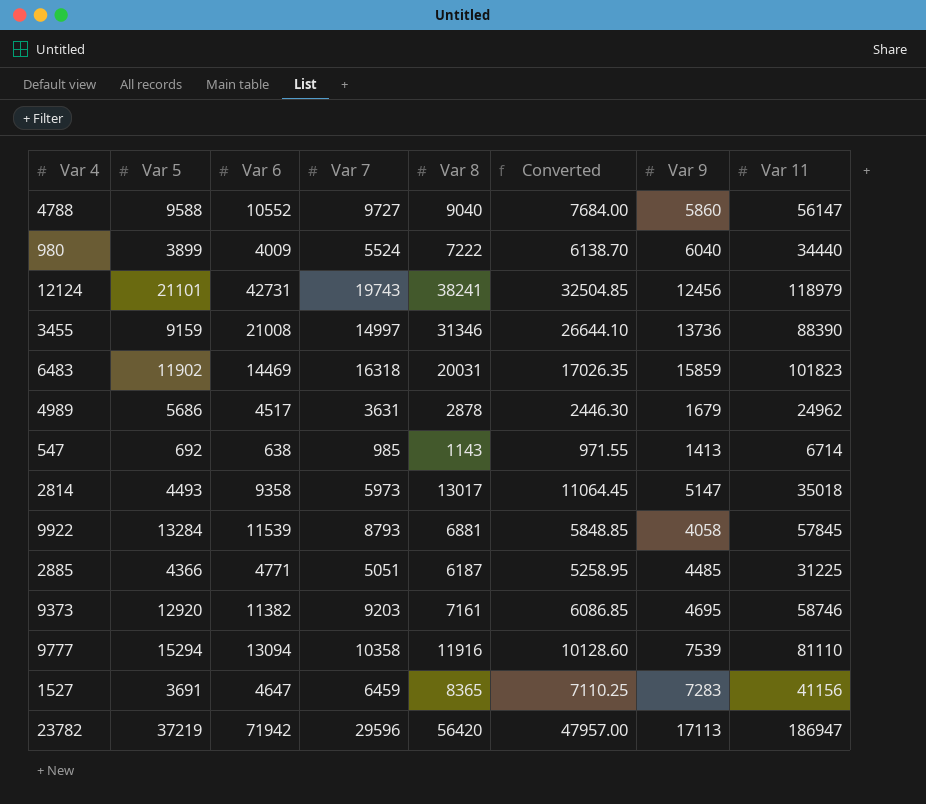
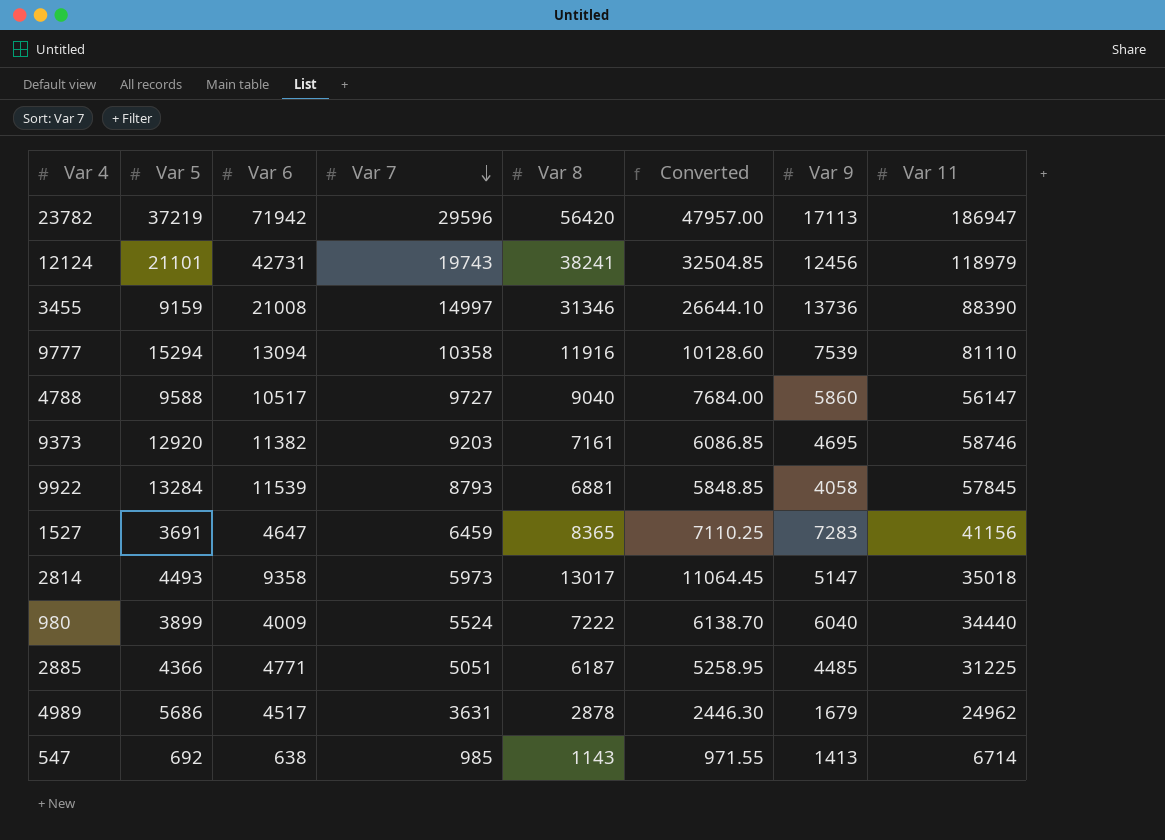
row order: none -> Var 7 descending
row 6483: 11902 | 14469 | 16318 | 20031 | 17026.35 | 15859 | 101823 -> none
4788 | Var 6: 10552 -> 10517

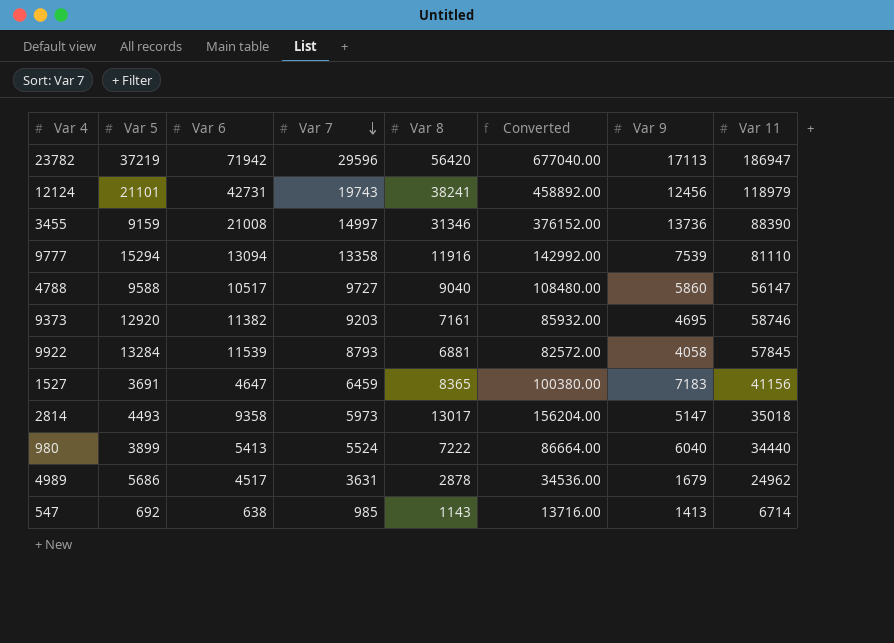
column Converted | formula: [Var 8] * 0.85 -> [Var 8] * 12
row 2885: 4366 | 4771 | 5051 | 6187 | 5258.95 | 4485 | 31225 -> none
9777 | Var 7: 10358 -> 13358
1527 | Var 9: 7283 -> 7183
980 | Var 6: 4009 -> 5413

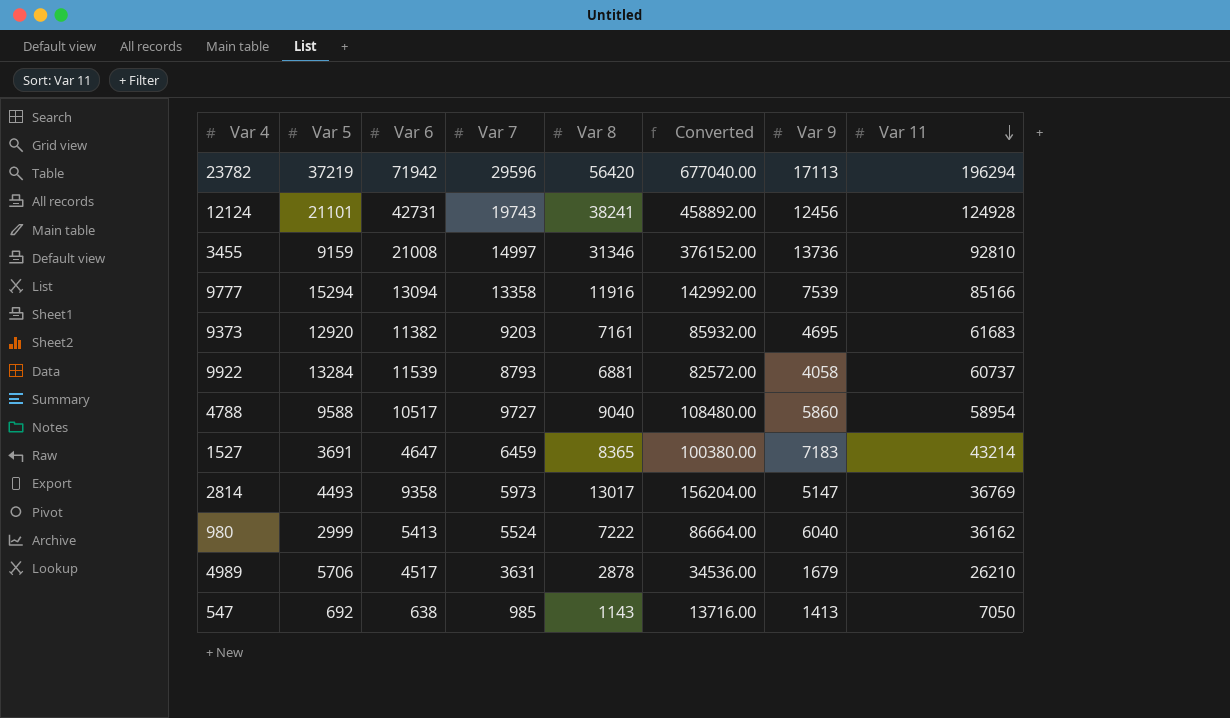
row order: Var 7 descending -> Var 11 descending
23782 | Var 11: 186947 -> 196294
12124 | Var 11: 118979 -> 124928
3455 | Var 11: 88390 -> 92810
9777 | Var 11: 81110 -> 85166
9373 | Var 11: 58746 -> 61683
9922 | Var 11: 57845 -> 60737
4788 | Var 11: 56147 -> 58954
1527 | Var 11: 41156 -> 43214
2814 | Var 11: 35018 -> 36769
980 | Var 5: 3899 -> 2999
980 | Var 11: 34440 -> 36162
4989 | Var 5: 5686 -> 5706
4989 | Var 11: 24962 -> 26210
547 | Var 11: 6714 -> 7050

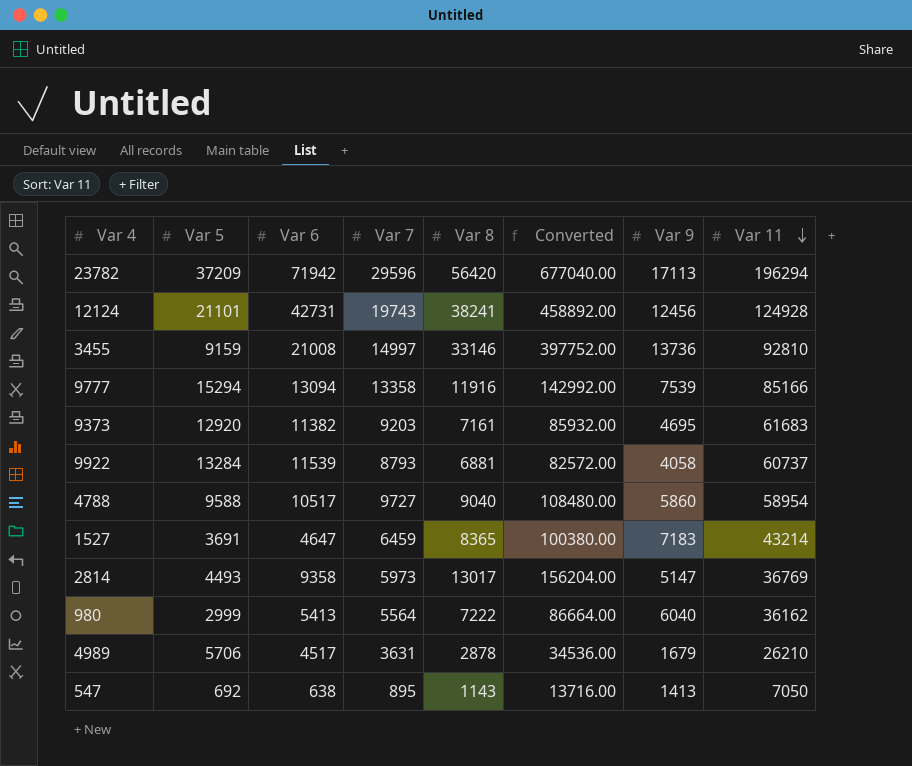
23782 | Var 5: 37219 -> 37209
3455 | Var 8: 31346 -> 33146
3455 | Converted: 376152.00 -> 397752.00
980 | Var 7: 5524 -> 5564
547 | Var 7: 985 -> 895

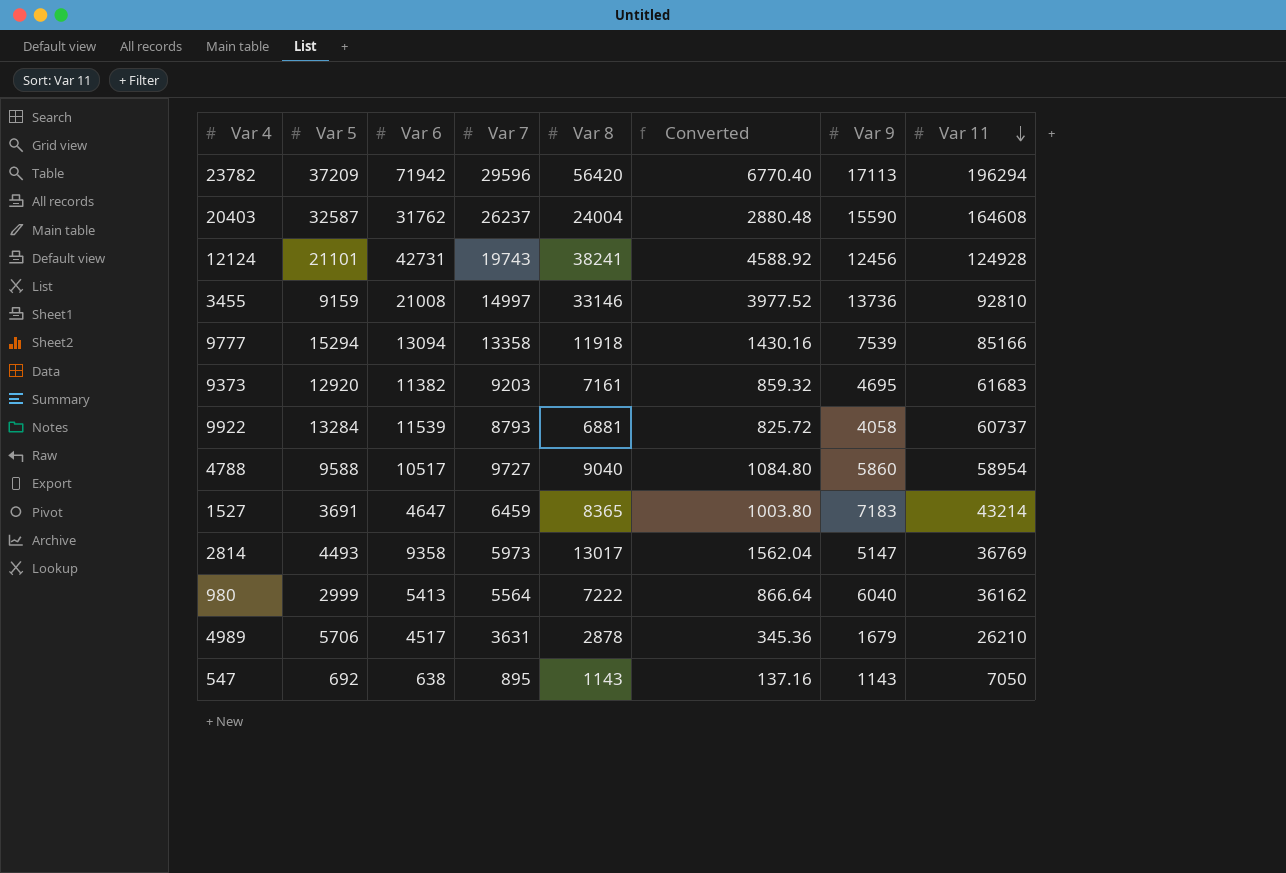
column Converted | formula: [Var 8] * 12 -> [Var 8] * 0.12
row 20403: none -> 32587 | 31762 | 26237 | 24004 | 2880.48 | 15590 | 164608
9777 | Var 8: 11916 -> 11918
547 | Var 9: 1413 -> 1143

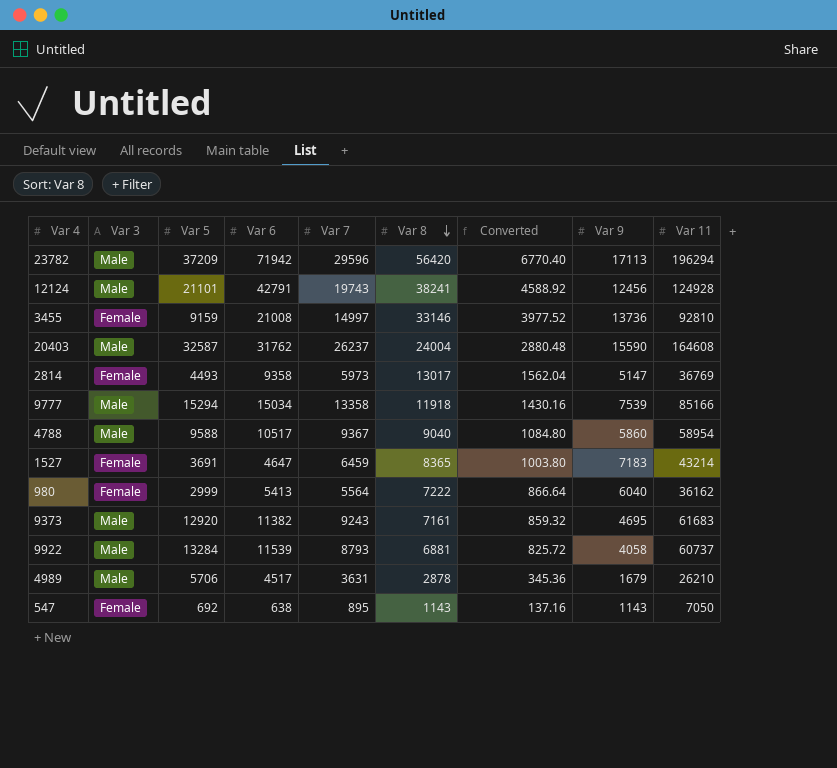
row order: Var 11 descending -> Var 8 descending
column Var 3 | position: none -> 2
12124 | Var 6: 42731 -> 42791
9777 | Var 6: 13094 -> 15034
4788 | Var 7: 9727 -> 9367
9373 | Var 7: 9203 -> 9243

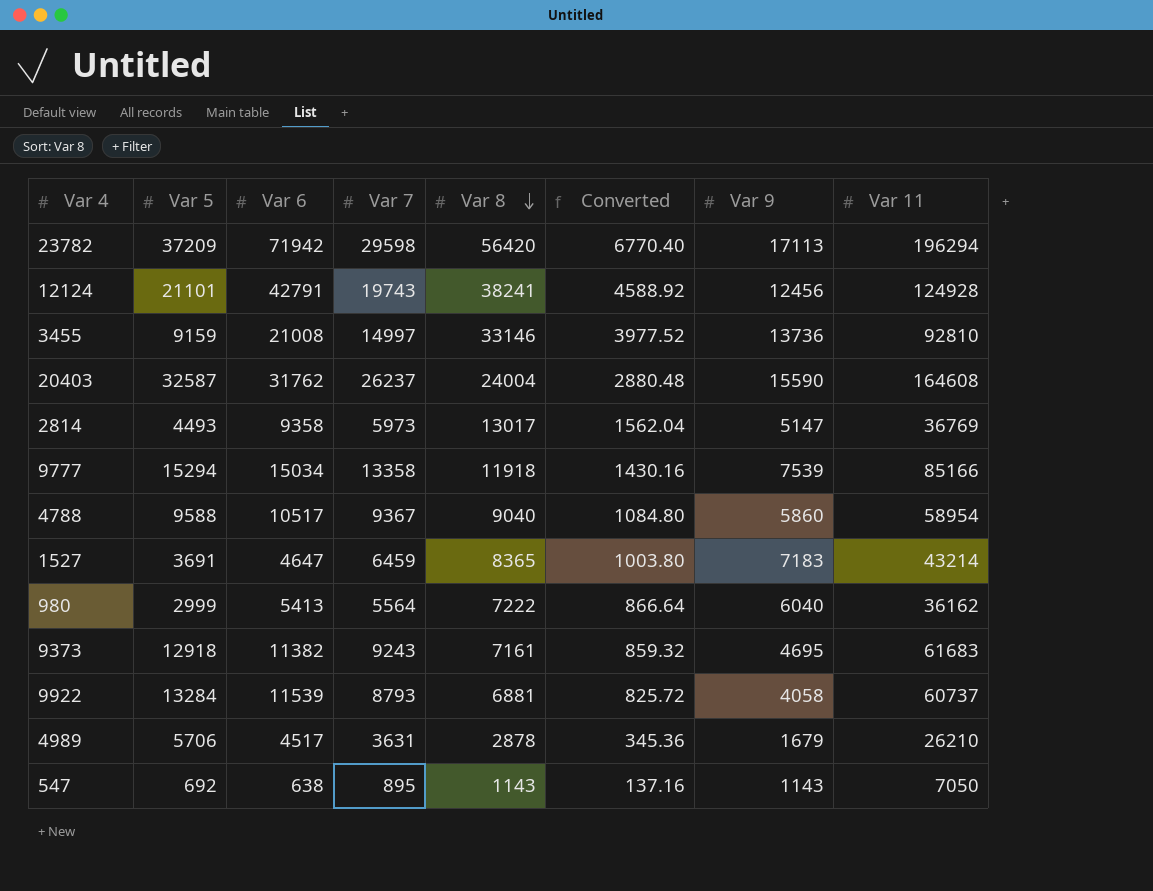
column Var 3 | position: 2 -> none
23782 | Var 7: 29596 -> 29598
9373 | Var 5: 12920 -> 12918

